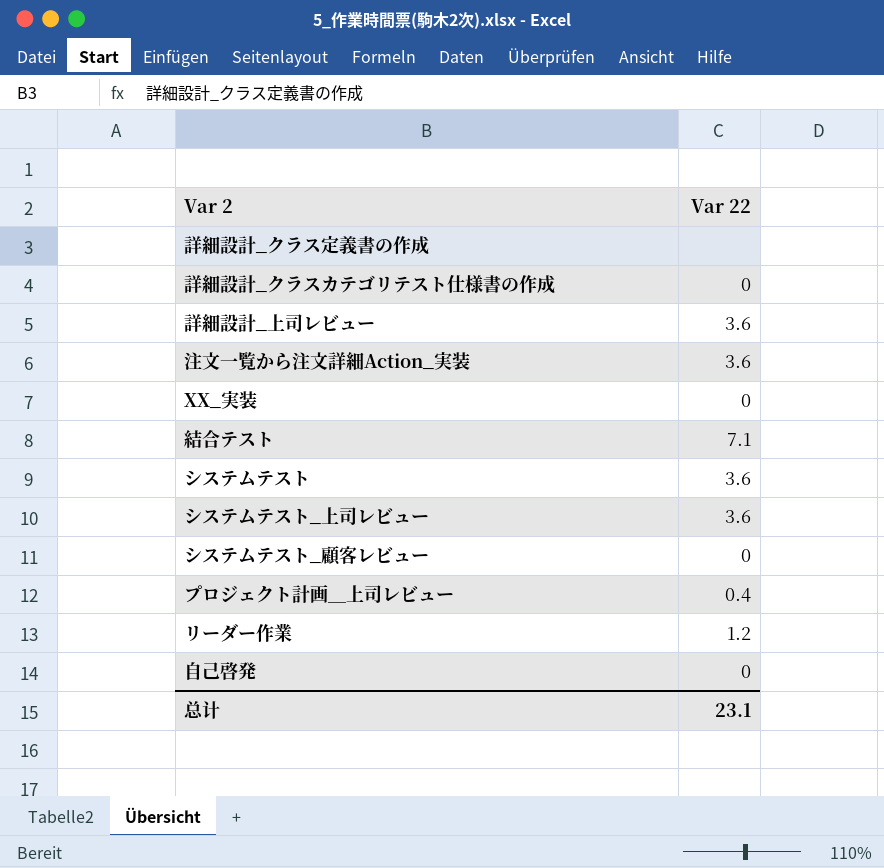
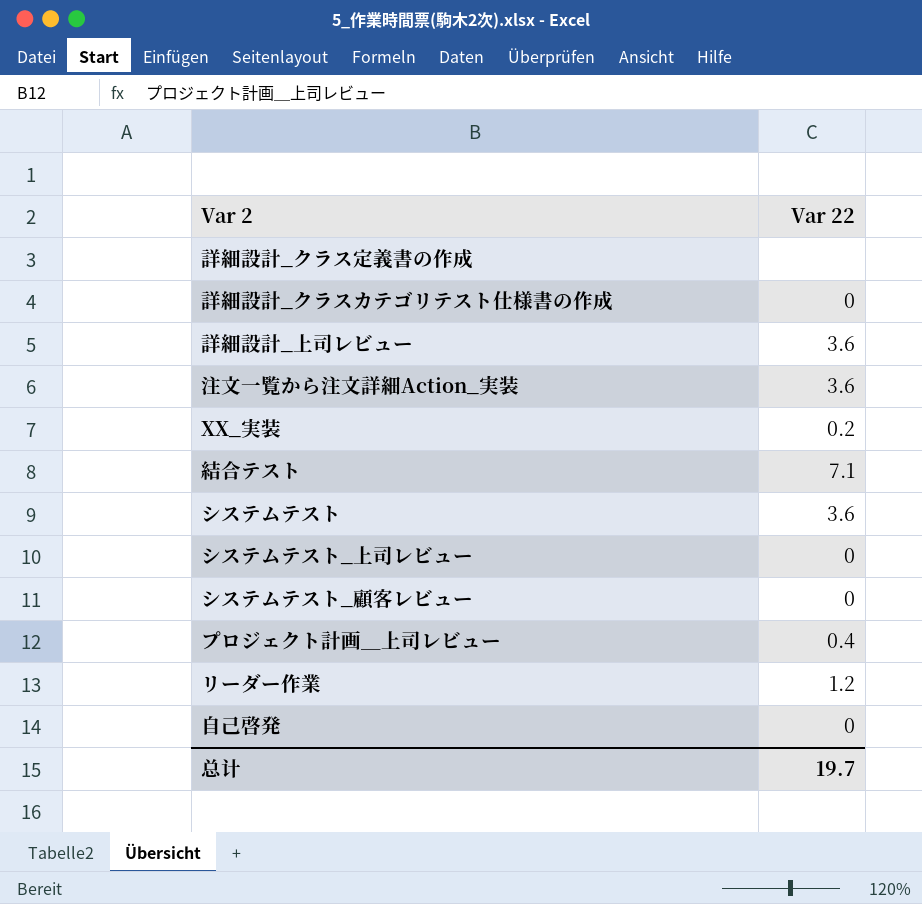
XX_実装 | Var 22: 0 -> 0.2
システムテスト_上司レビュー | Var 22: 3.6 -> 0
总计 | Var 22: 23.1 -> 19.7

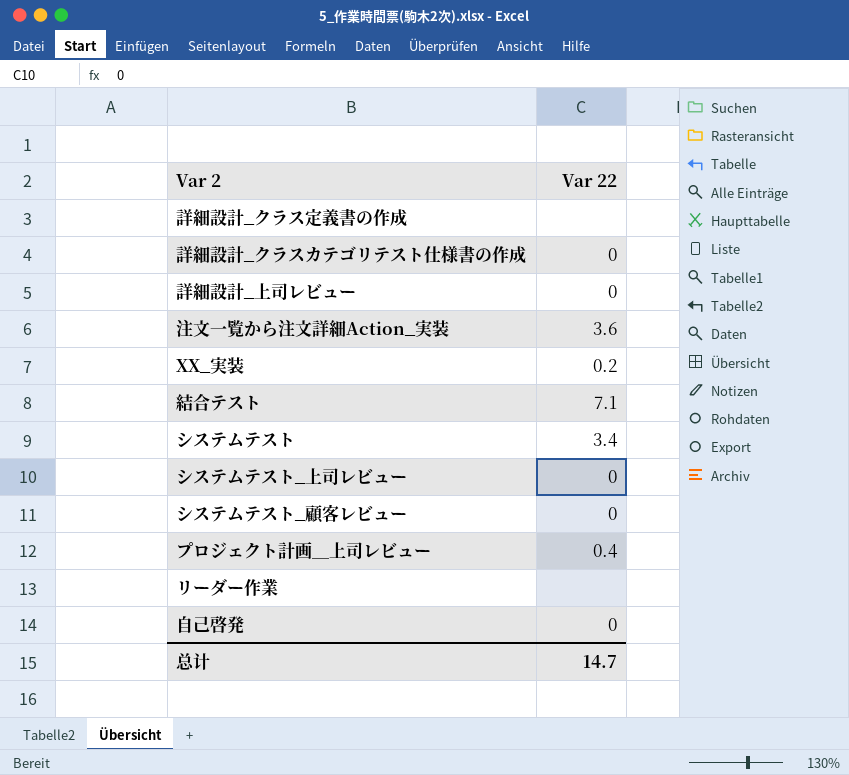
詳細設計_上司レビュー | Var 22: 3.6 -> 0
システムテスト | Var 22: 3.6 -> 3.4
リーダー作業 | Var 22: 1.2 -> none
总计 | Var 22: 19.7 -> 14.7

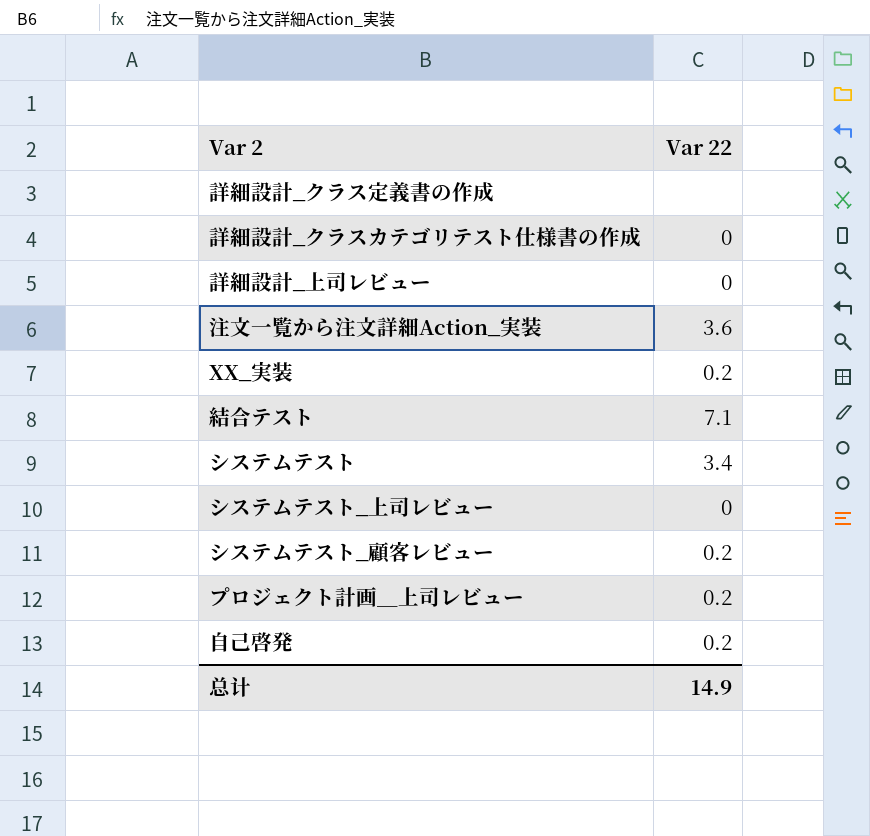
row リーダー作業: none -> none
システムテスト_顧客レビュー | Var 22: 0 -> 0.2
プロジェクト計画＿上司レビュー | Var 22: 0.4 -> 0.2
自己啓発 | Var 22: 0 -> 0.2
总计 | Var 22: 14.7 -> 14.9

